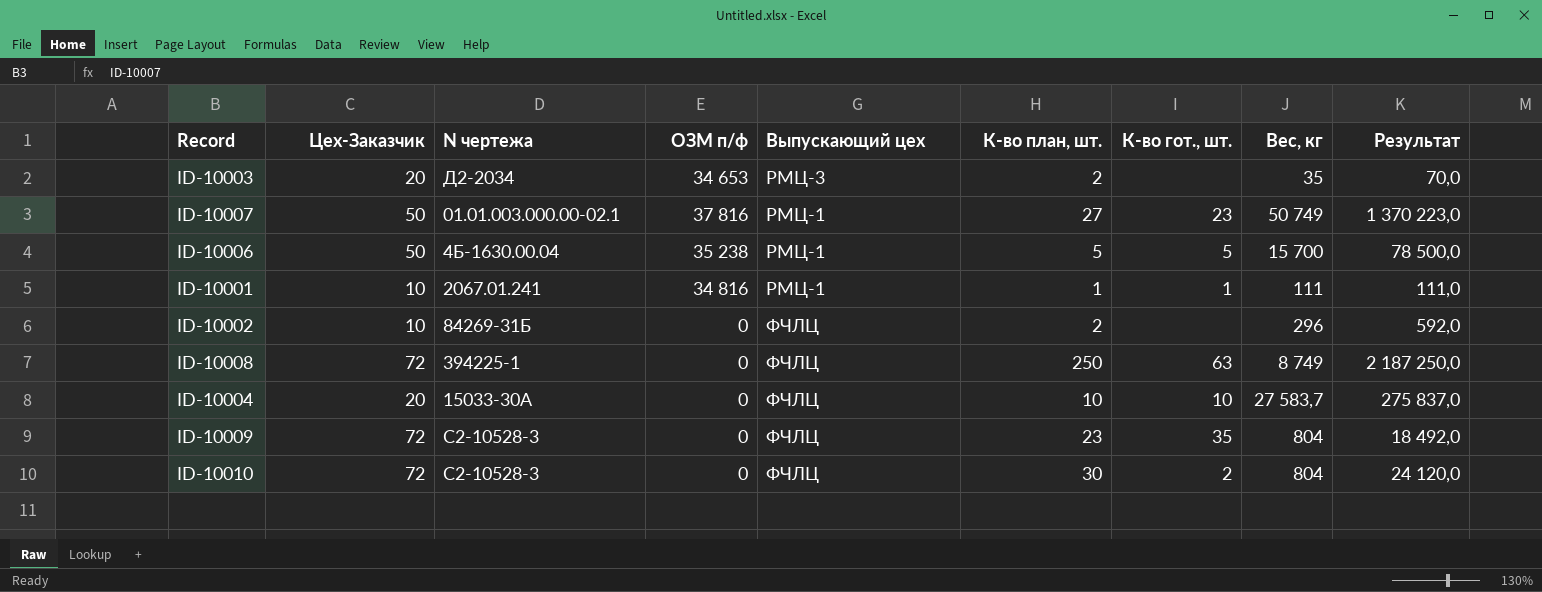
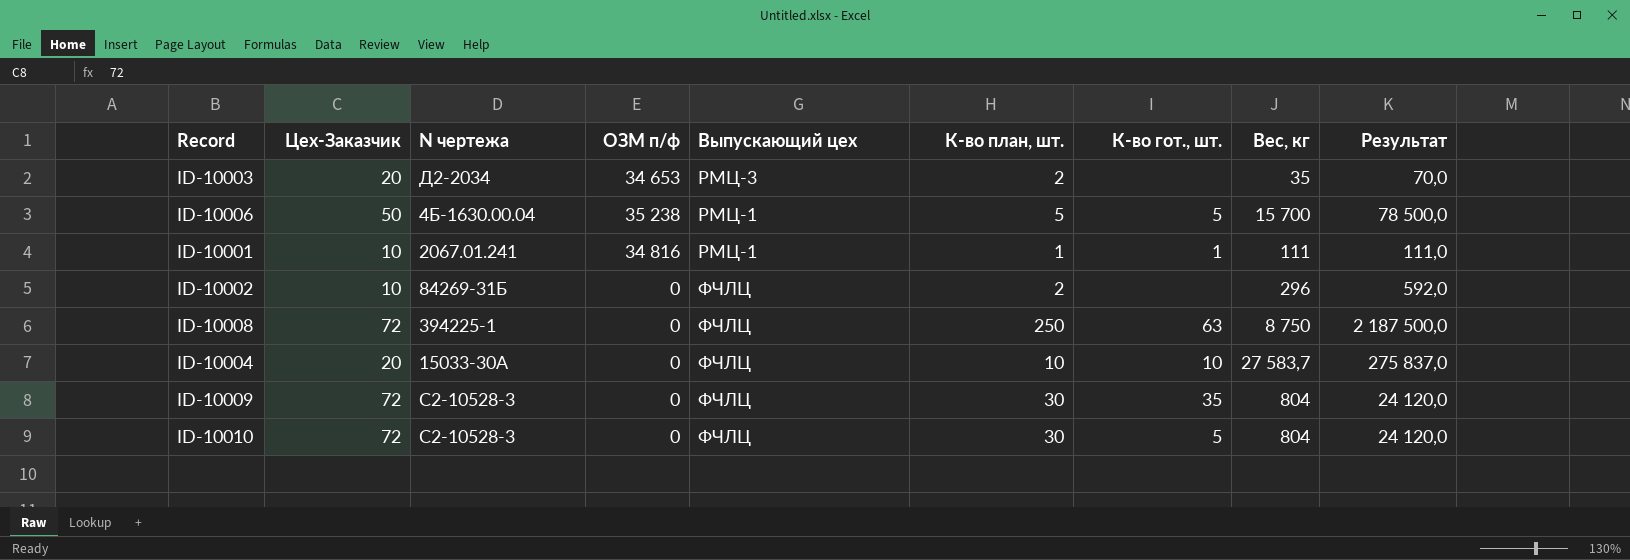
row ID-10007: 50 | 01.01.003.000.00-02.1 | 37 816 | РМЦ-1 | 27 | 23 | 50 749 | 1 370 223,0 -> none
ID-10008 | Вес, кг: 8 749 -> 8 750
ID-10008 | Результат: 2 187 250,0 -> 2 187 500,0
ID-10009 | К-во план, шт.: 23 -> 30
ID-10009 | Результат: 18 492,0 -> 24 120,0
ID-10010 | К-во гот., шт.: 2 -> 5

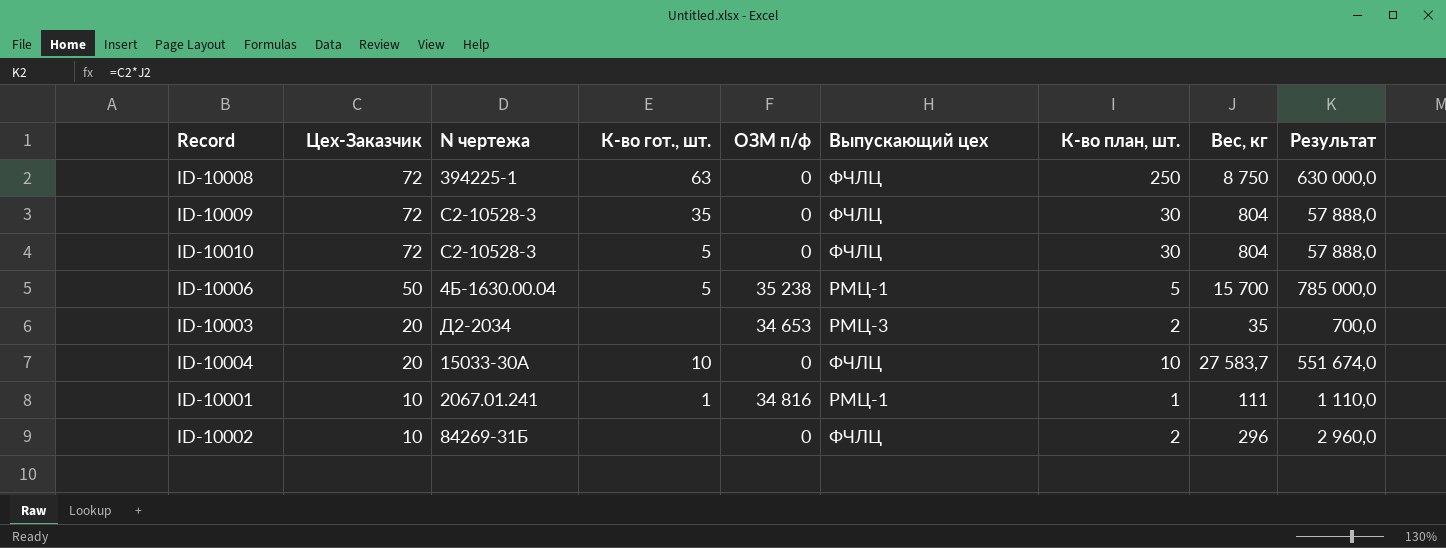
row order: none -> Цех-Заказчик descending
column К-во гот., шт. | position: 7 -> 4
column Результат | formula: [К-во план, шт.] * [Вес, кг] -> [Цех-Заказчик] * [Вес, кг]

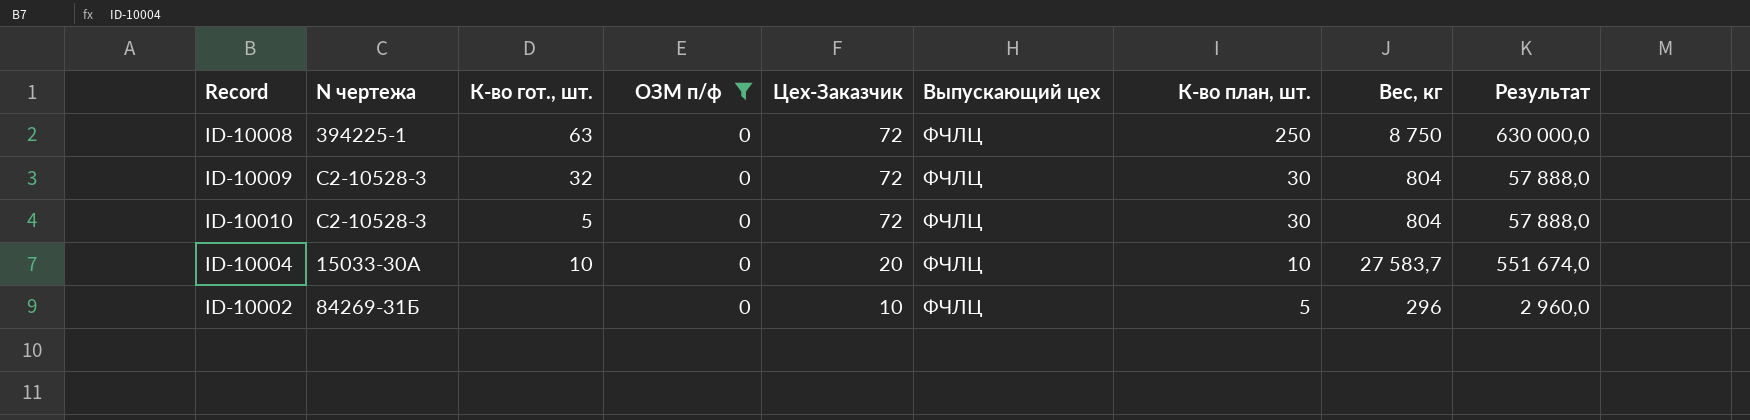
filter: none -> ОЗМ п/ф = 0
column Цех-Заказчик | position: 2 -> 5
ID-10009 | К-во гот., шт.: 35 -> 32
ID-10002 | К-во план, шт.: 2 -> 5

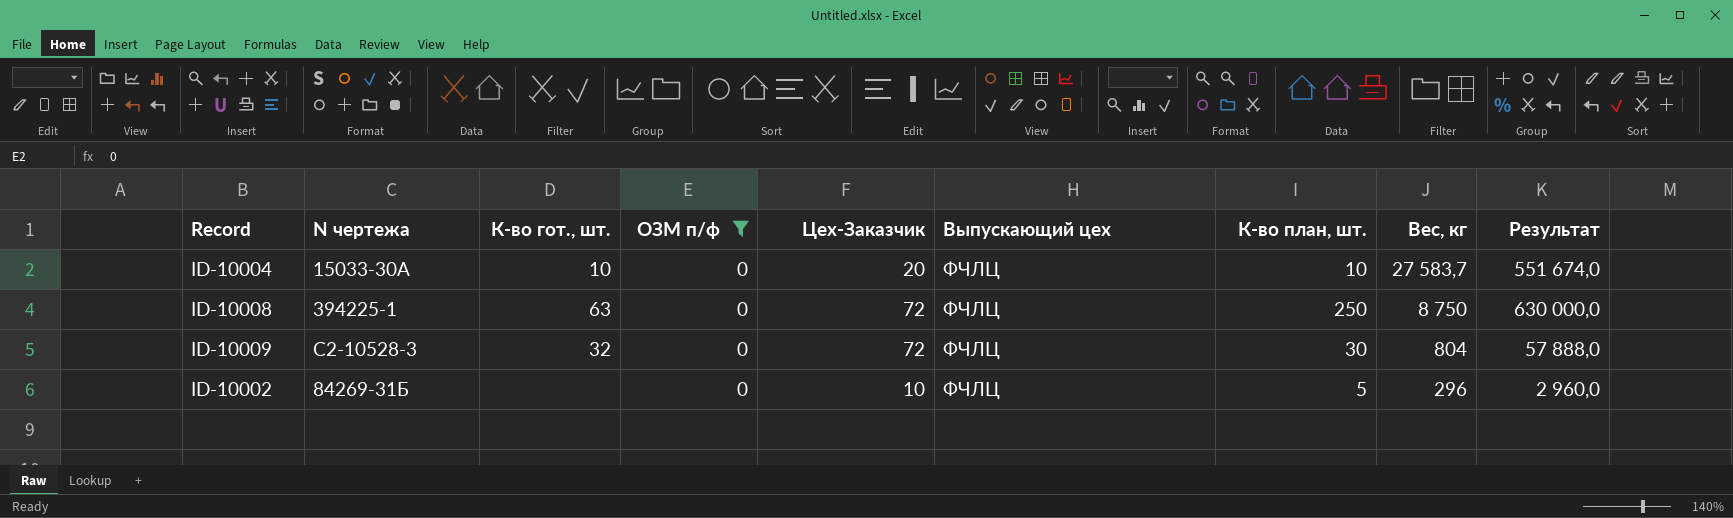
row order: Цех-Заказчик descending -> Вес, кг descending
row ID-10010: С2-10528-3 | 5 | 0 | 72 | ФЧЛЦ | 30 | 804 | 57 888,0 -> none

